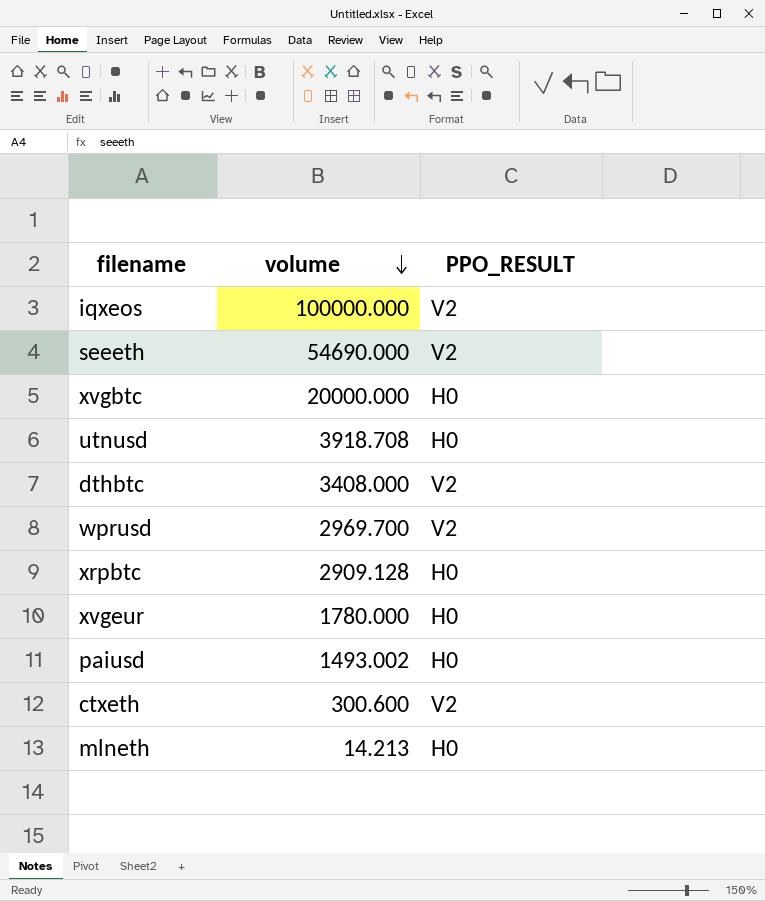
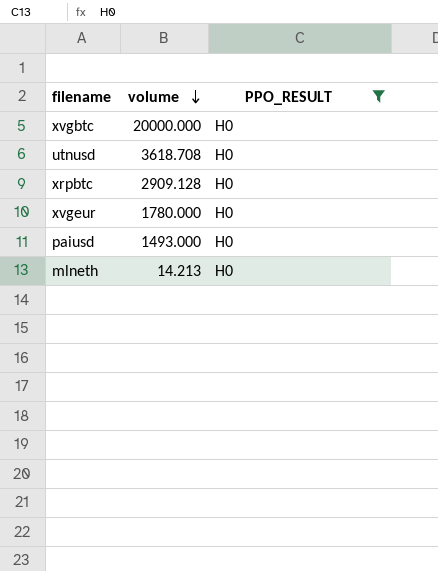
filter: none -> PPO_RESULT = H0
utnusd | volume: 3918.708 -> 3618.708
paiusd | volume: 1493.002 -> 1493.000

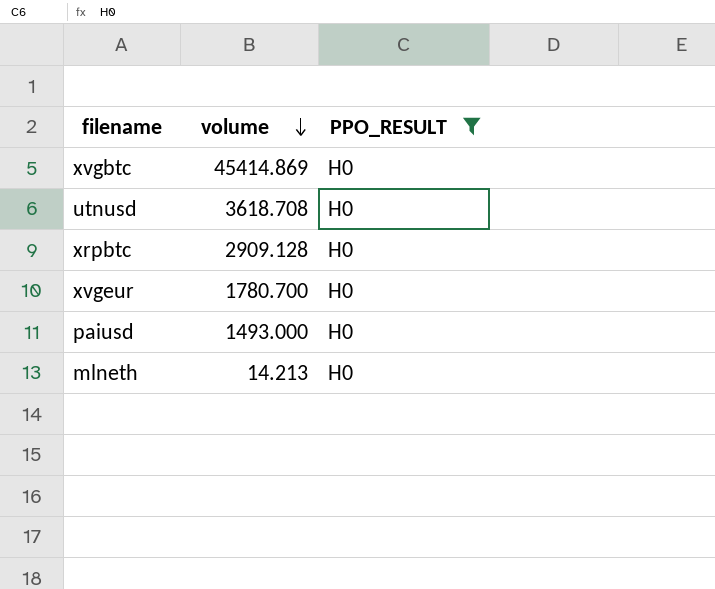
xvgbtc | volume: 20000.000 -> 45414.869
xvgeur | volume: 1780.000 -> 1780.700

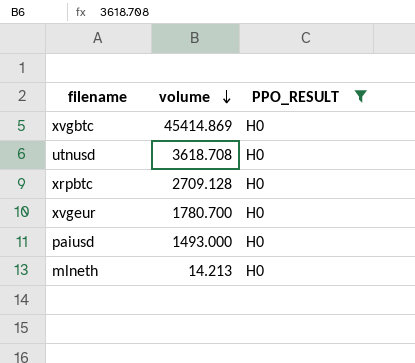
xrpbtc | volume: 2909.128 -> 2709.128

